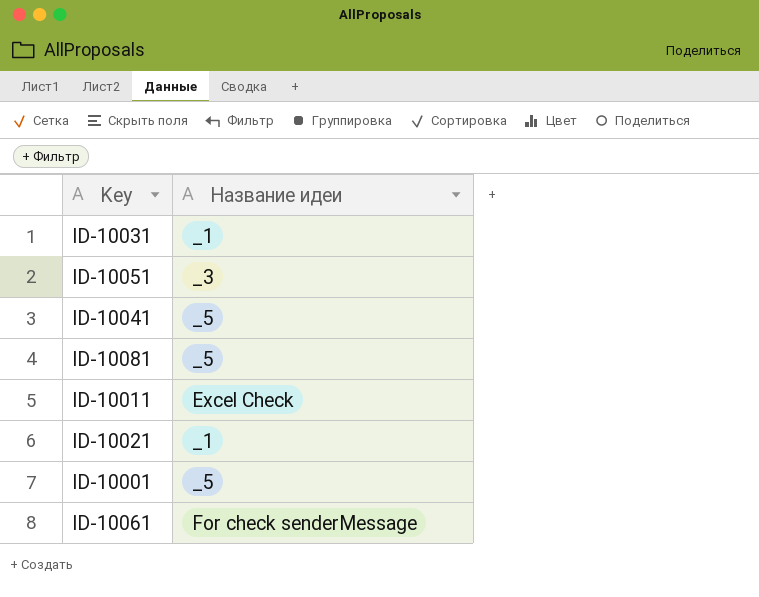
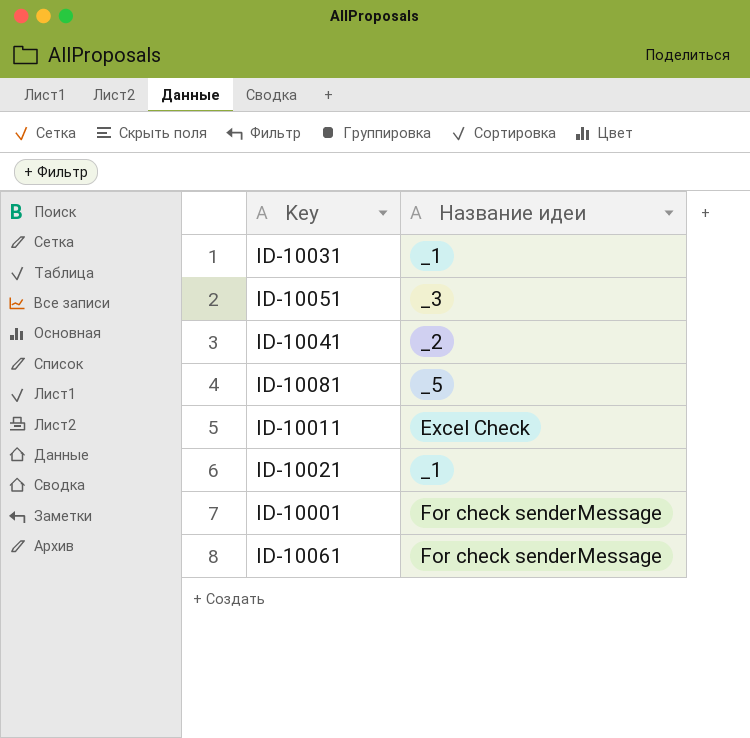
ID-10041 | Название идеи: _5 -> _2
ID-10001 | Название идеи: _5 -> For check senderMessage

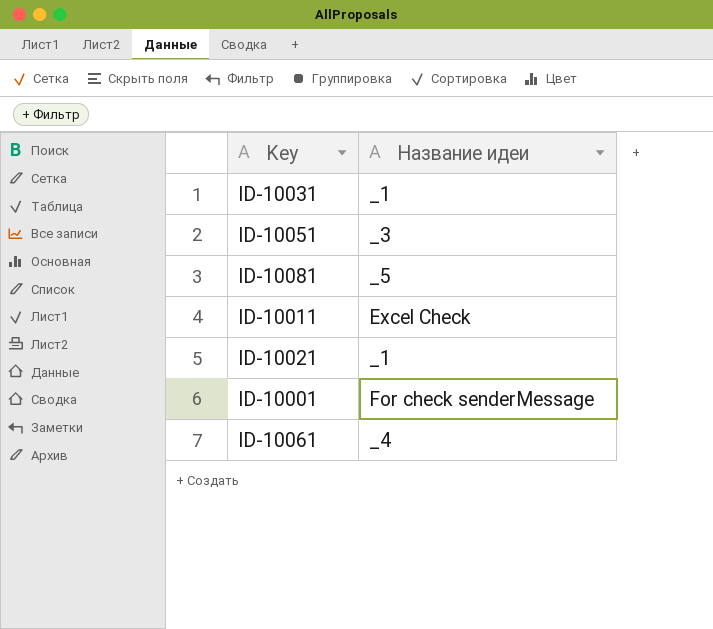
row ID-10041: _2 -> none
ID-10061 | Название идеи: For check senderMessage -> _4

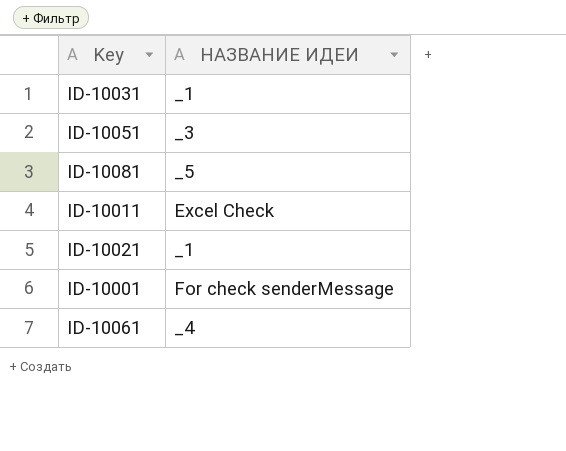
column name: Название идеи -> НАЗВАНИЕ ИДЕИ

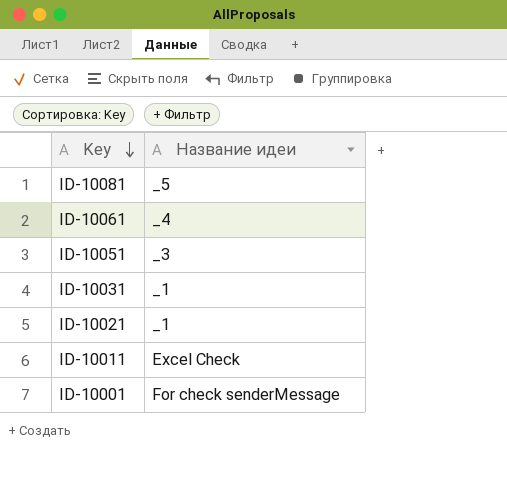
row order: none -> Key descending
column name: НАЗВАНИЕ ИДЕИ -> Название идеи

